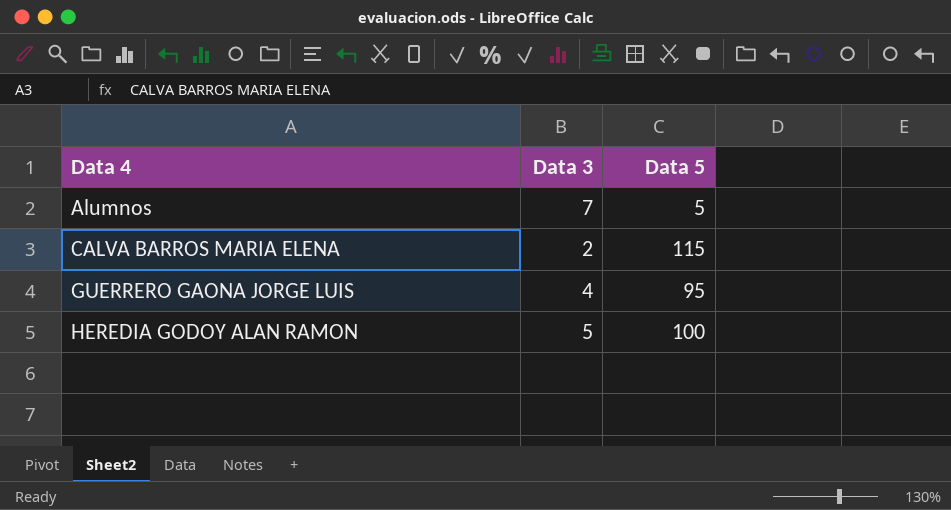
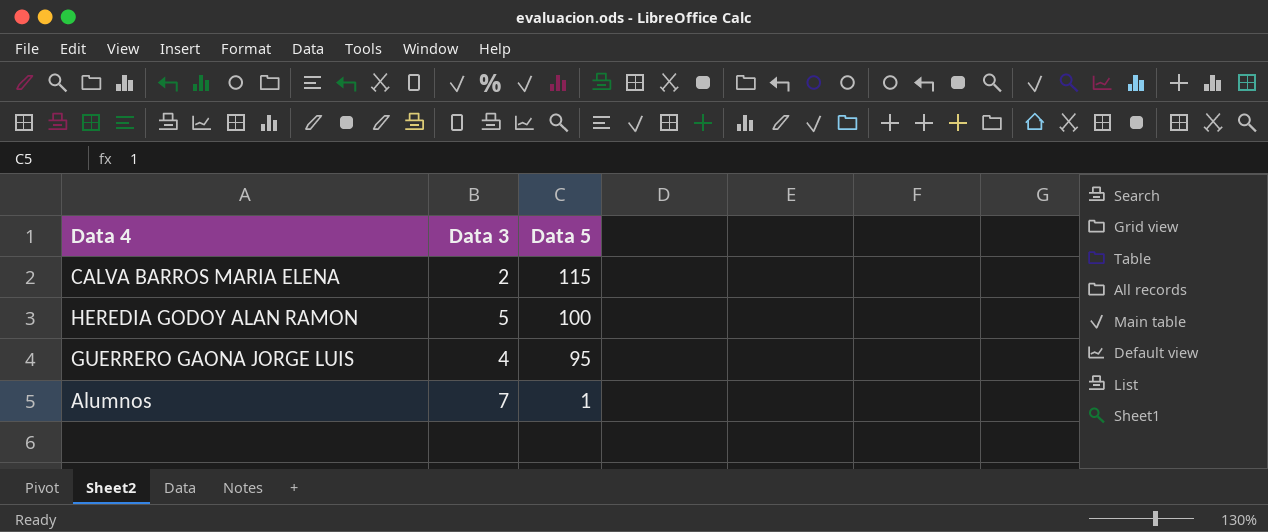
row order: Data 4 ascending -> Data 5 descending
Alumnos | Data 5: 5 -> 1

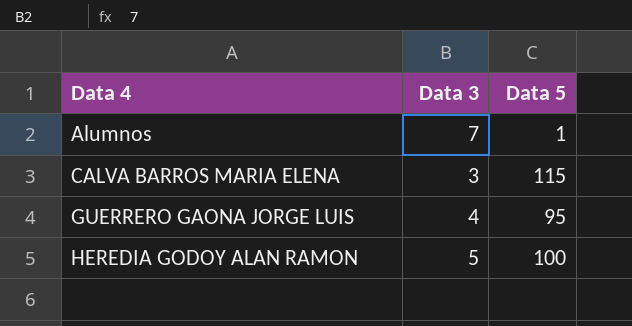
row order: Data 5 descending -> Data 4 ascending
CALVA BARROS MARIA ELENA | Data 3: 2 -> 3

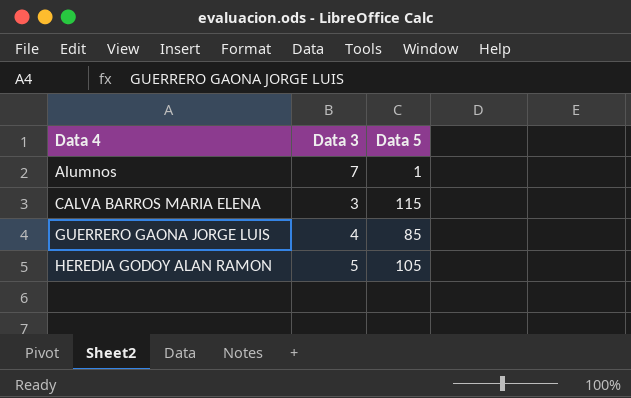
GUERRERO GAONA JORGE LUIS | Data 5: 95 -> 85
HEREDIA GODOY ALAN RAMON | Data 5: 100 -> 105

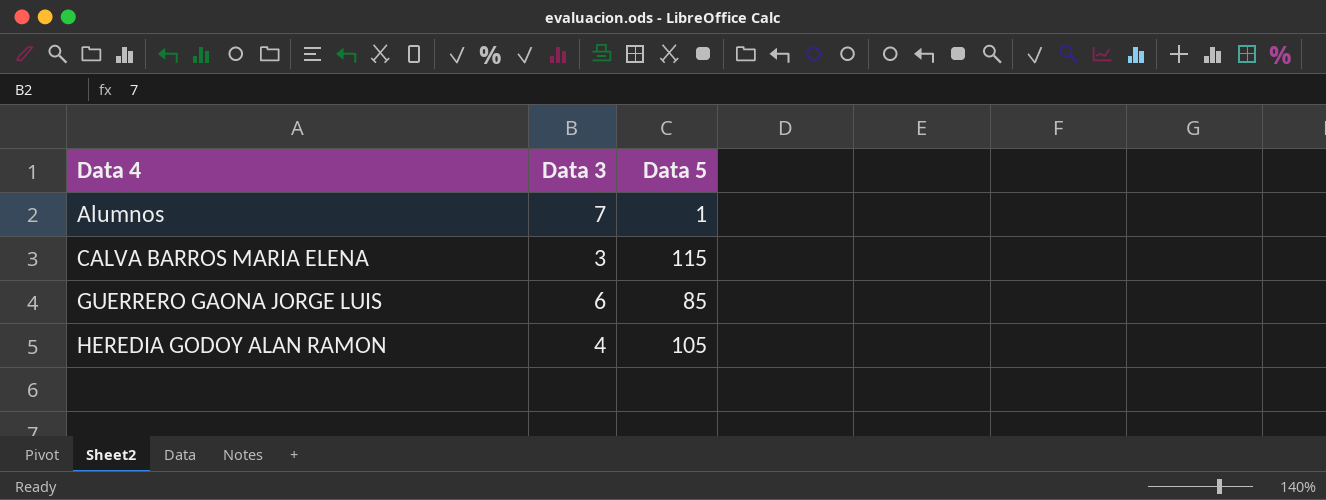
GUERRERO GAONA JORGE LUIS | Data 3: 4 -> 6
HEREDIA GODOY ALAN RAMON | Data 3: 5 -> 4

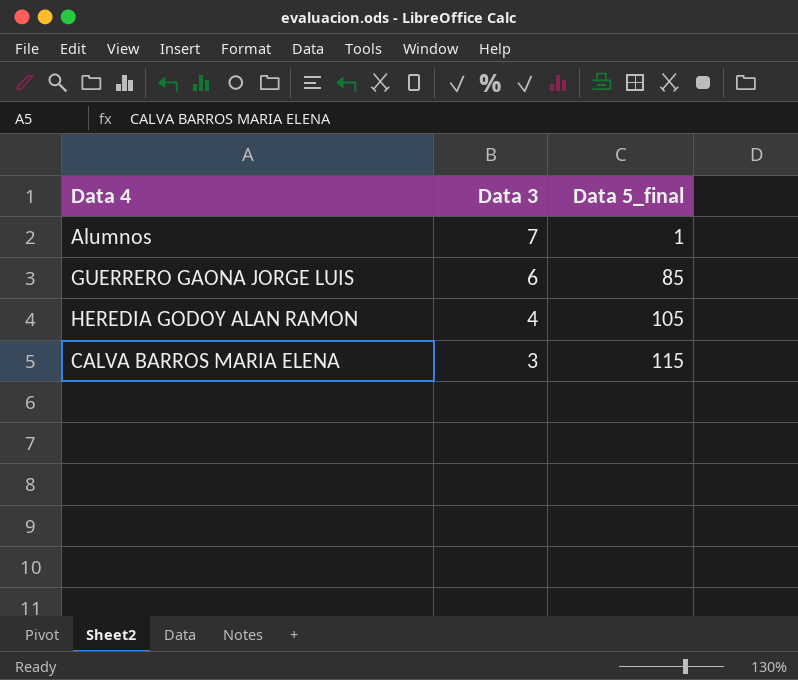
row order: Data 4 ascending -> Data 3 descending
column name: Data 5 -> Data 5_final

